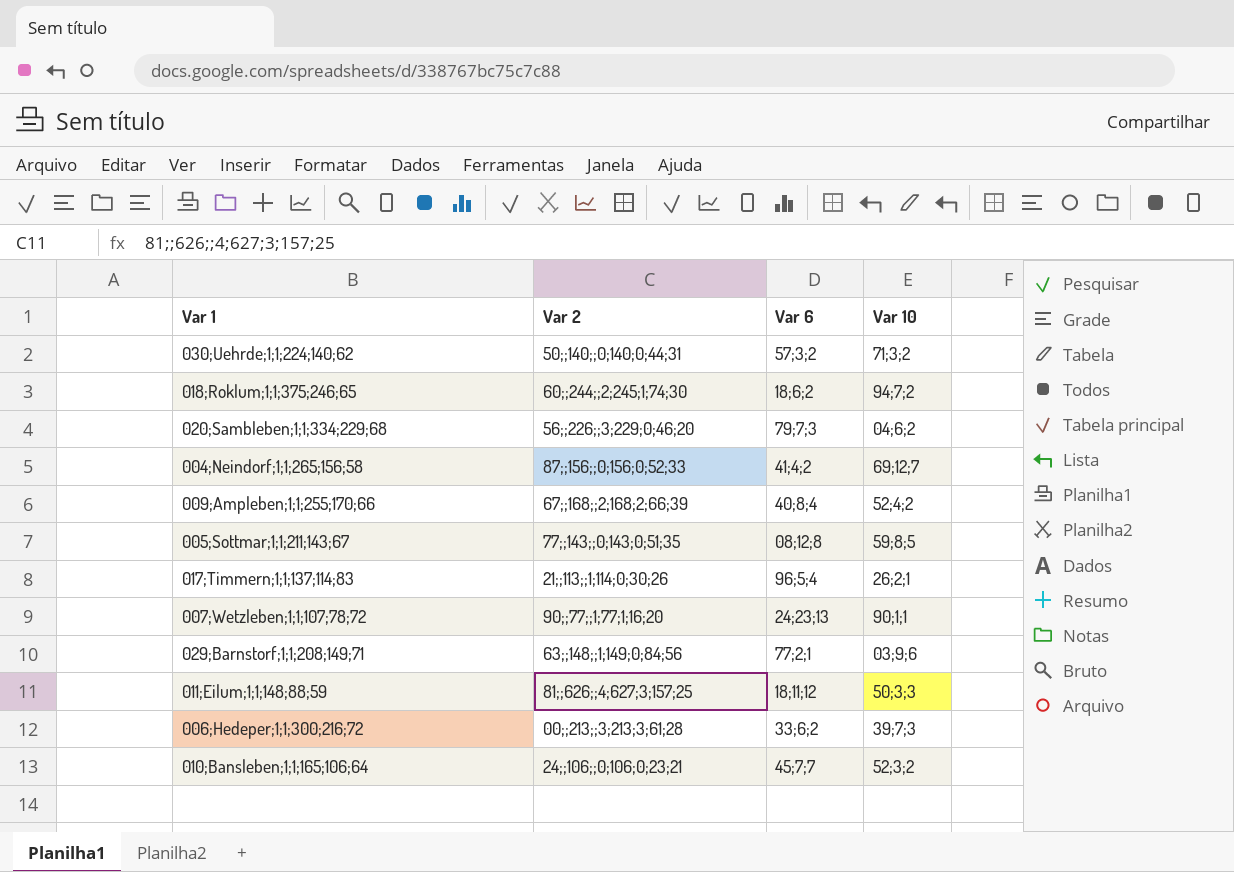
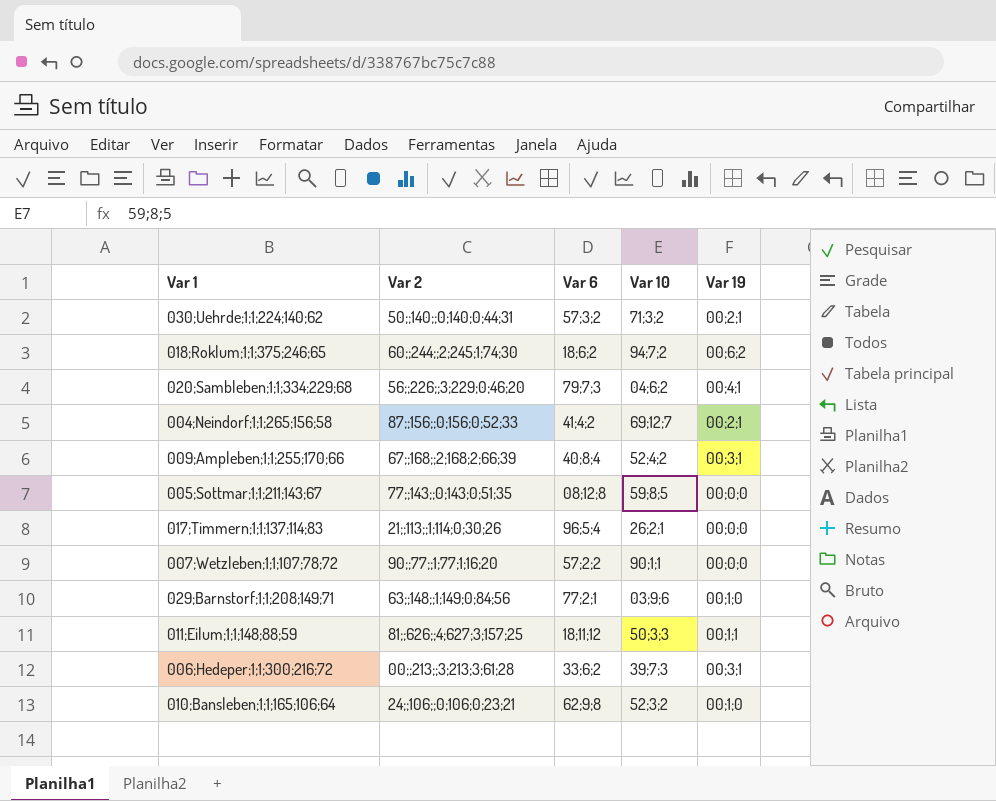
column Var 19 | position: none -> 5
007;Wetzleben;1;1;107;78;72 | Var 6: 24;23;13 -> 57;2;2
010;Bansleben;1;1;165;106;64 | Var 6: 45;7;7 -> 62;9;8

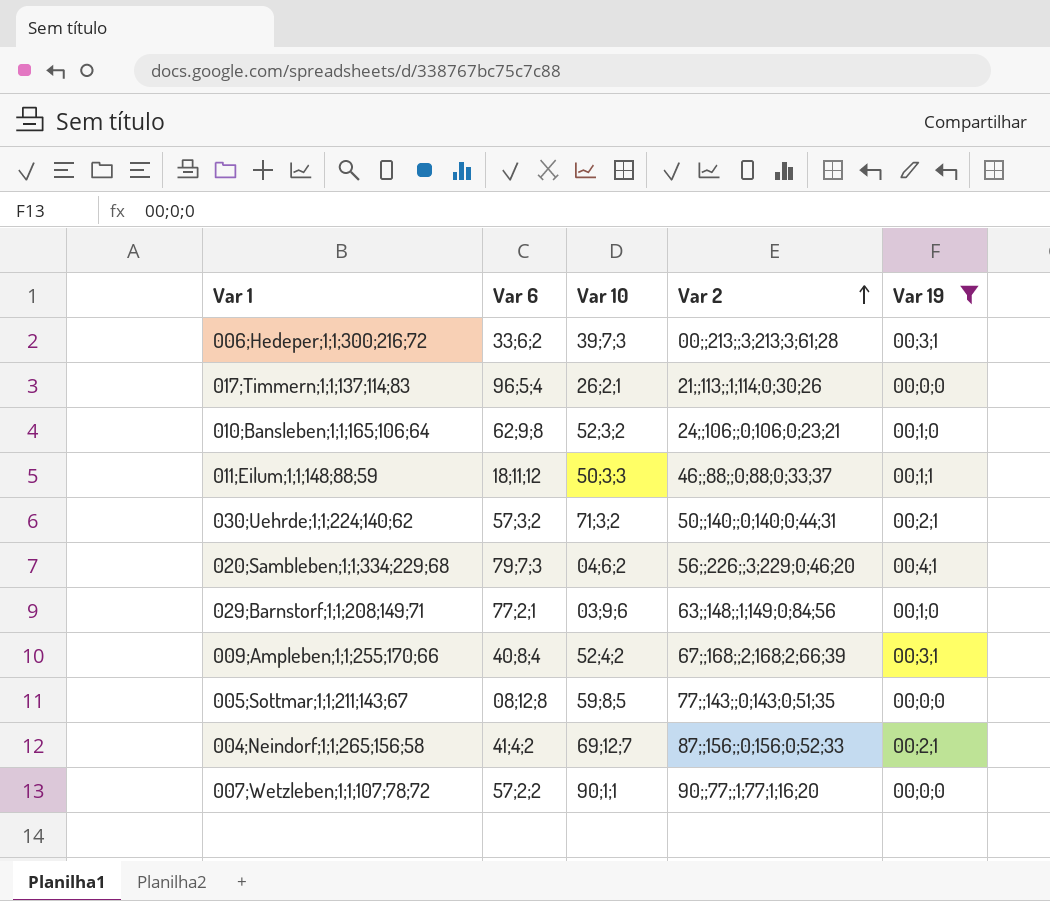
filter: none -> Var 19 != 00;6;2
row order: none -> Var 2 ascending
column Var 2 | position: 2 -> 4
011;Eilum;1;1;148;88;59 | Var 2: 81;;626;;4;627;3;157;25 -> 46;;88;;0;88;0;33;37

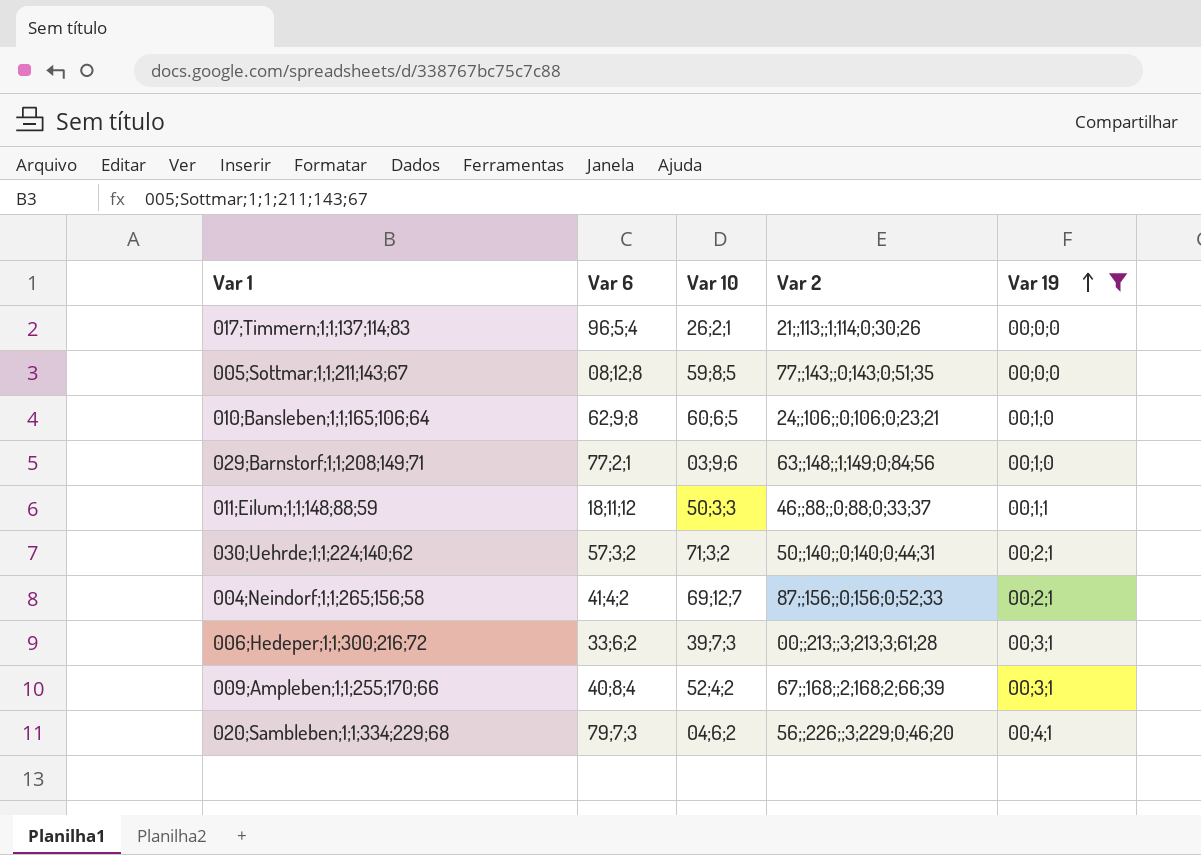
row order: Var 2 ascending -> Var 19 ascending
row 007;Wetzleben;1;1;107;78;72: 57;2;2 | 90;1;1 | 90;;77;;1;77;1;16;20 | 00;0;0 -> none
010;Bansleben;1;1;165;106;64 | Var 10: 52;3;2 -> 60;6;5

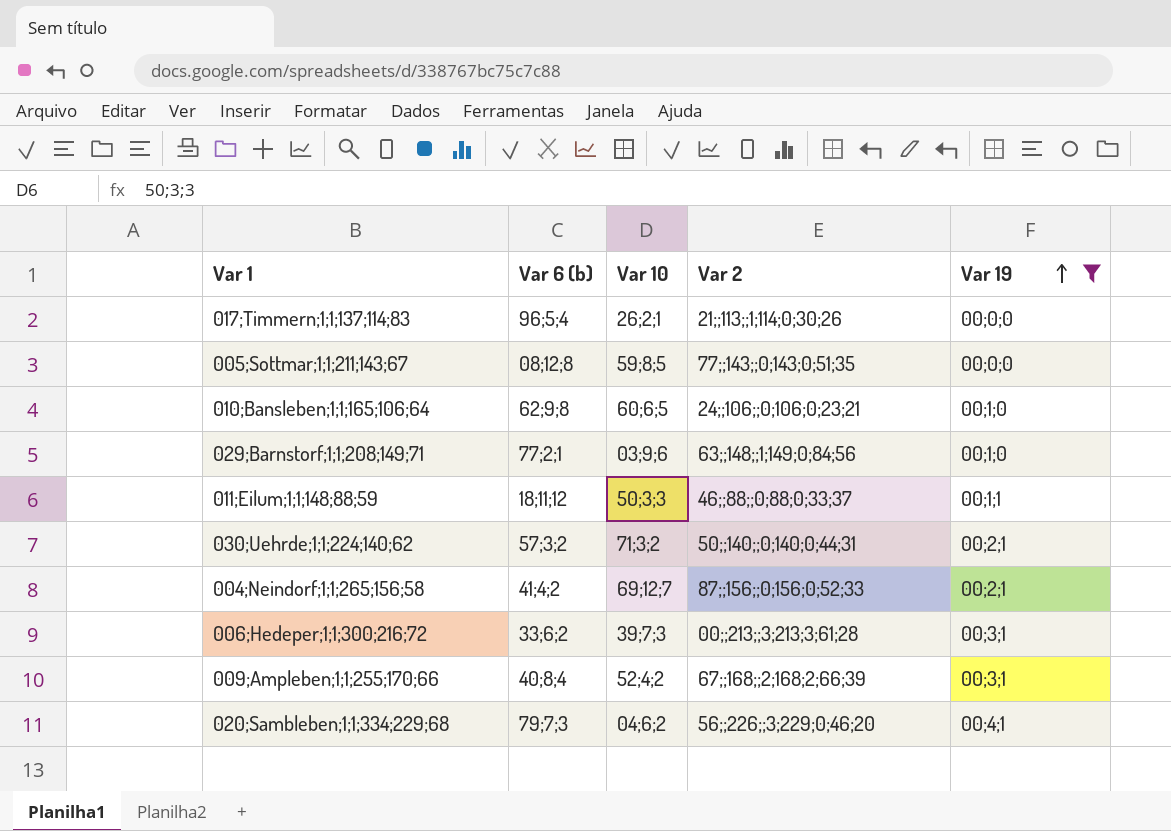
column name: Var 6 -> Var 6 (b)

